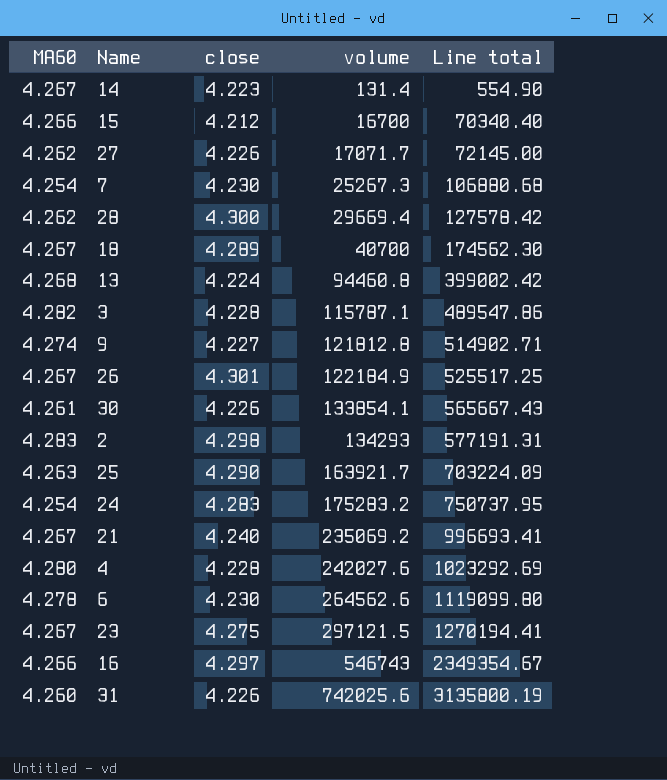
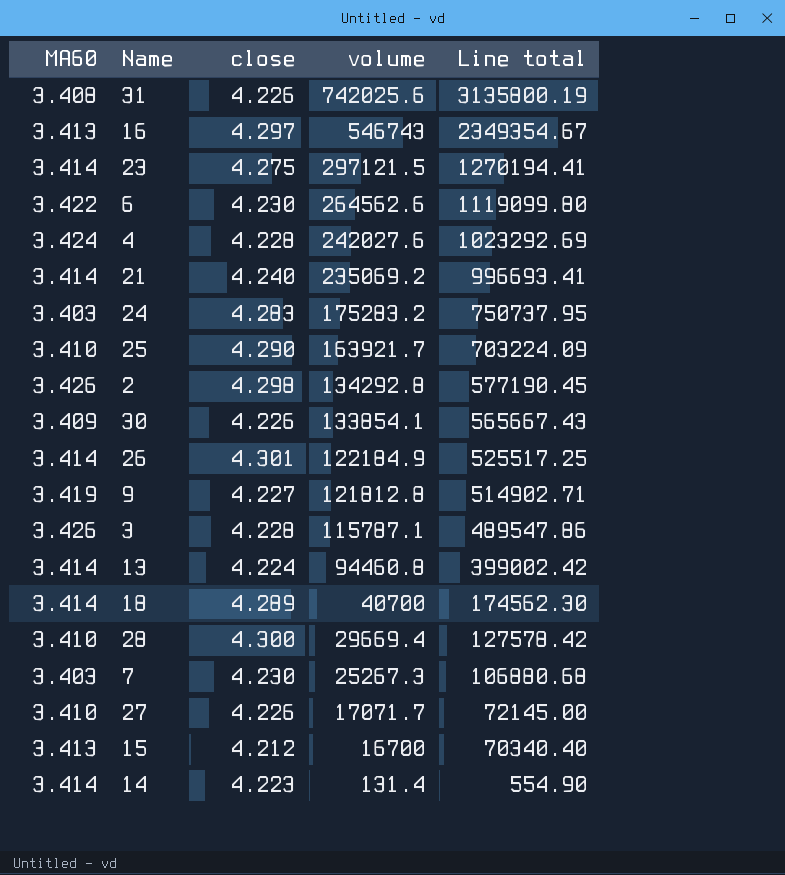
row order: volume ascending -> volume descending
31 | MA60: 4.260 -> 3.408
16 | MA60: 4.266 -> 3.413
23 | MA60: 4.267 -> 3.414
6 | MA60: 4.278 -> 3.422
4 | MA60: 4.280 -> 3.424
21 | MA60: 4.267 -> 3.414
24 | MA60: 4.254 -> 3.403
25 | MA60: 4.263 -> 3.410
2 | MA60: 4.283 -> 3.426
2 | volume: 134293 -> 134292.8
2 | Line total: 577191.31 -> 577190.45
30 | MA60: 4.261 -> 3.409
26 | MA60: 4.267 -> 3.414
9 | MA60: 4.274 -> 3.419
3 | MA60: 4.282 -> 3.426
13 | MA60: 4.268 -> 3.414
18 | MA60: 4.267 -> 3.414
28 | MA60: 4.262 -> 3.410
7 | MA60: 4.254 -> 3.403
27 | MA60: 4.262 -> 3.410
15 | MA60: 4.266 -> 3.413
14 | MA60: 4.267 -> 3.414

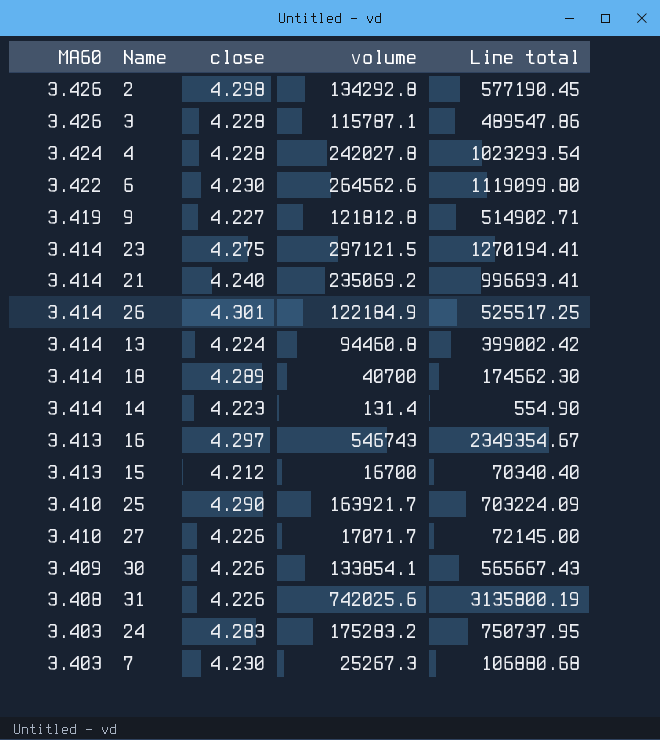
row order: volume descending -> MA60 descending
row 28: 3.410 | 4.300 | 29669.4 | 127578.42 -> none
4 | volume: 242027.6 -> 242027.8
4 | Line total: 1023292.69 -> 1023293.54

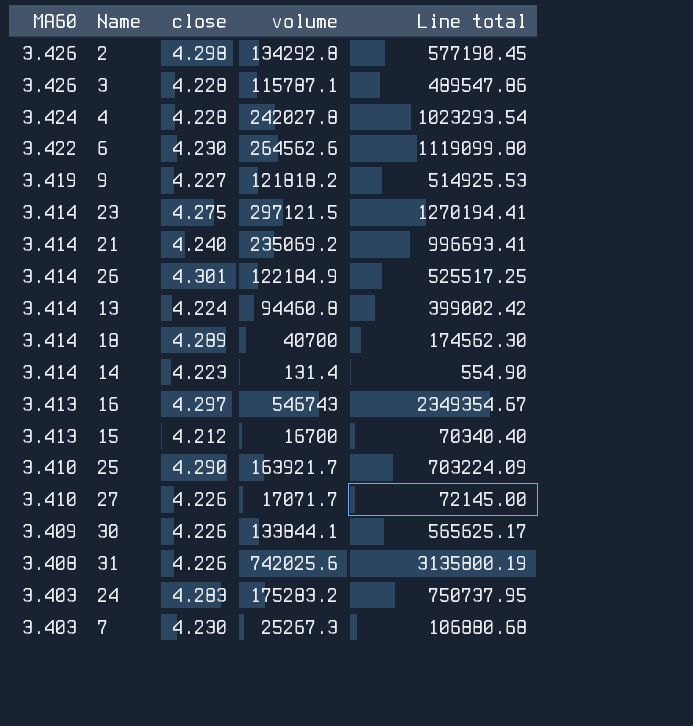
9 | volume: 121812.8 -> 121818.2
9 | Line total: 514902.71 -> 514925.53
30 | volume: 133854.1 -> 133844.1
30 | Line total: 565667.43 -> 565625.17

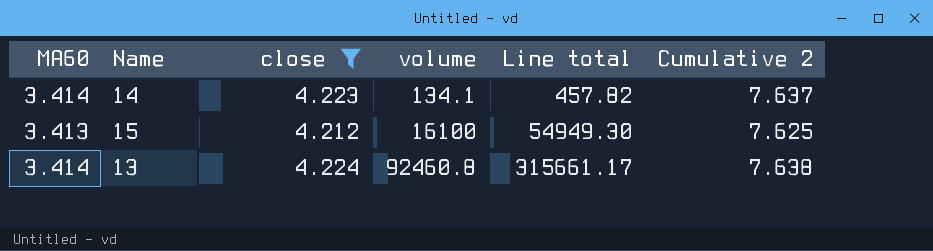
filter: none -> close <= 4.224
row order: MA60 descending -> volume ascending
column Line total | formula: [close] * [volume] -> [MA60] * [volume]
column Cumulative 2 | formula: none -> [MA60] + [close]
14 | volume: 131.4 -> 134.1
15 | volume: 16700 -> 16100
13 | volume: 94460.8 -> 92460.8

